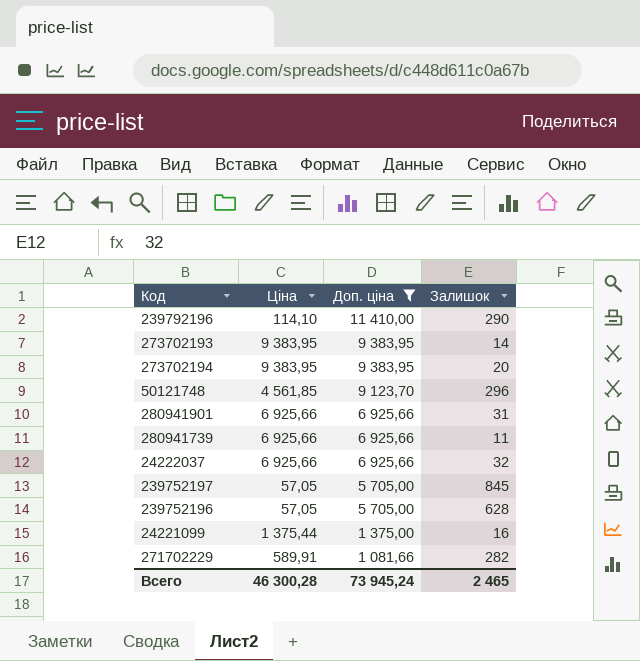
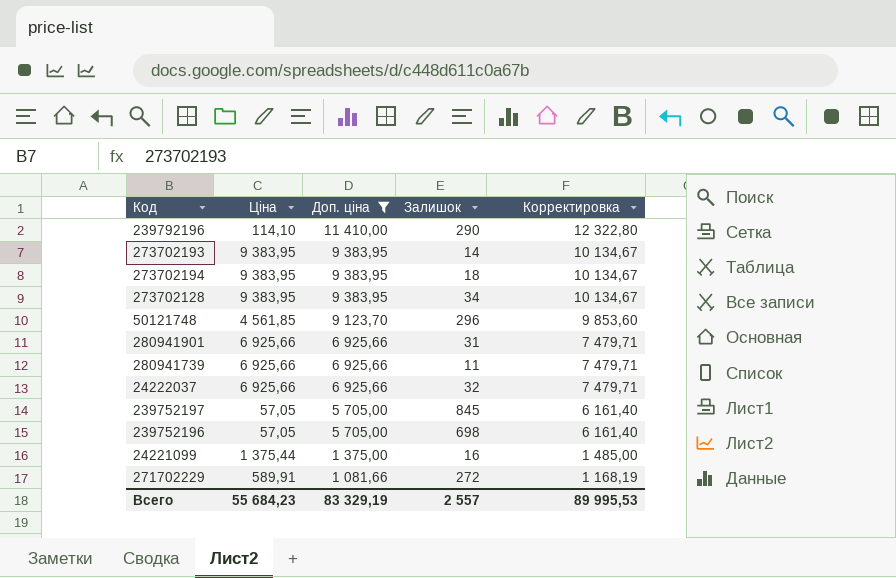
column Корректировка | formula: none -> [Доп. ціна] * 1,08
273702194 | Залишок: 20 -> 18
row 273702128: none -> 9 383,95 | 9 383,95 | 34 | 10 134,67
239752196 | Залишок: 628 -> 698
271702229 | Залишок: 282 -> 272
Всего | Ціна: 46 300,28 -> 55 684,23
Всего | Доп. ціна: 73 945,24 -> 83 329,19
Всего | Залишок: 2 465 -> 2 557

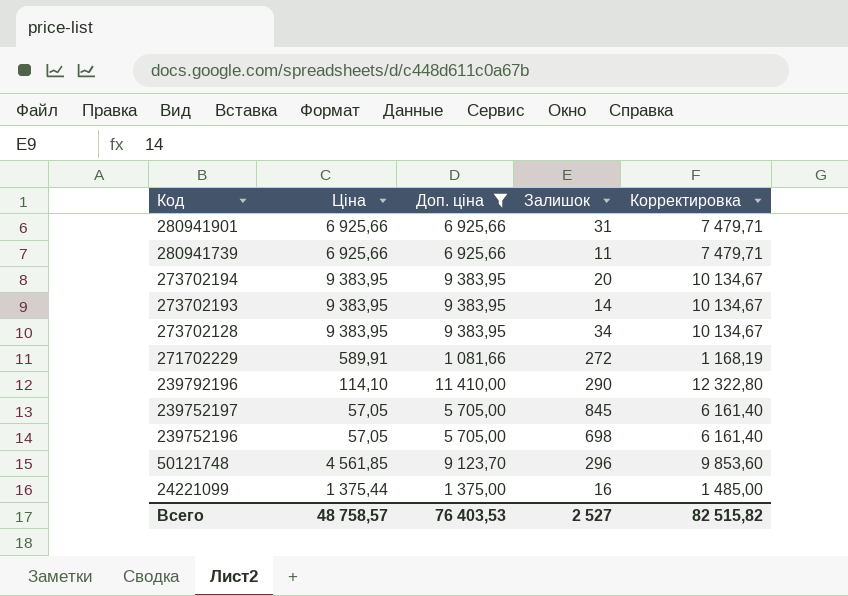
row order: Доп. ціна descending -> Код descending
row 24222037: 6 925,66 | 6 925,66 | 32 | 7 479,71 -> none
273702194 | Залишок: 18 -> 20
Всего | Ціна: 55 684,23 -> 48 758,57
Всего | Доп. ціна: 83 329,19 -> 76 403,53
Всего | Залишок: 2 557 -> 2 527
Всего | Корректировка: 89 995,53 -> 82 515,82

